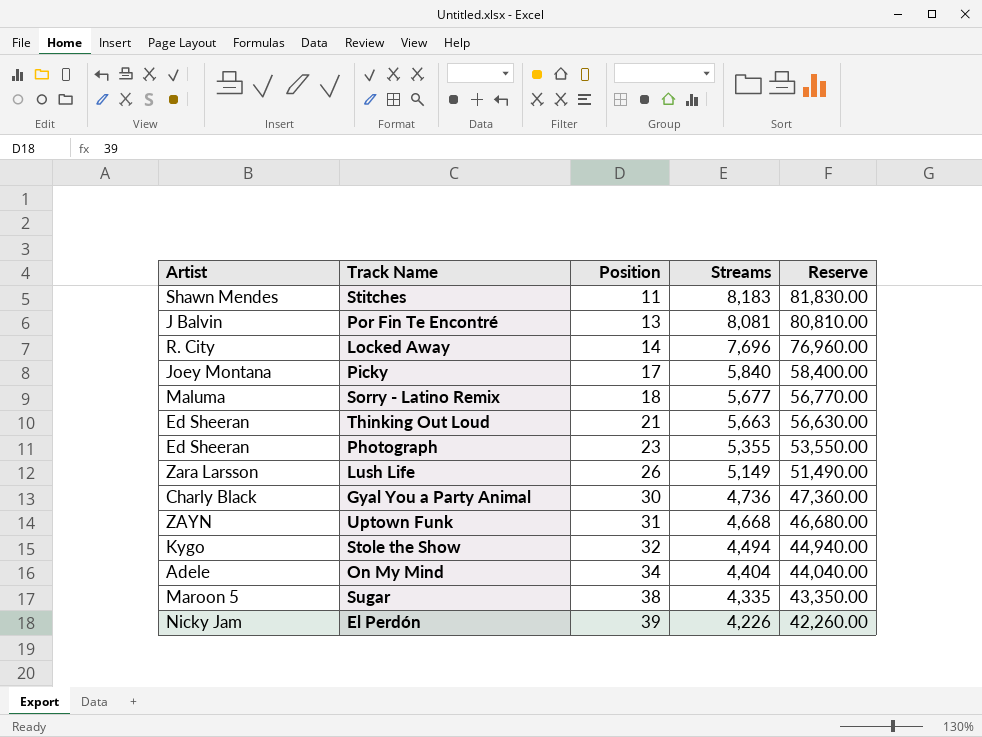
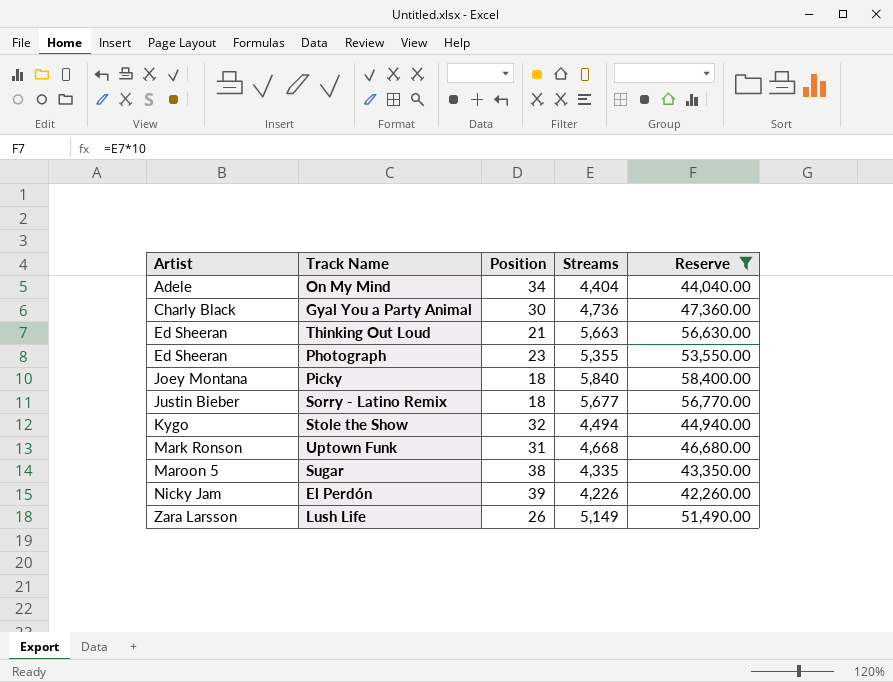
filter: none -> Reserve <= 58,400.00
row order: Position ascending -> Artist ascending
Picky | Position: 17 -> 18
Sorry - Latino Remix | Artist: Maluma -> Justin Bieber
Uptown Funk | Artist: ZAYN -> Mark Ronson

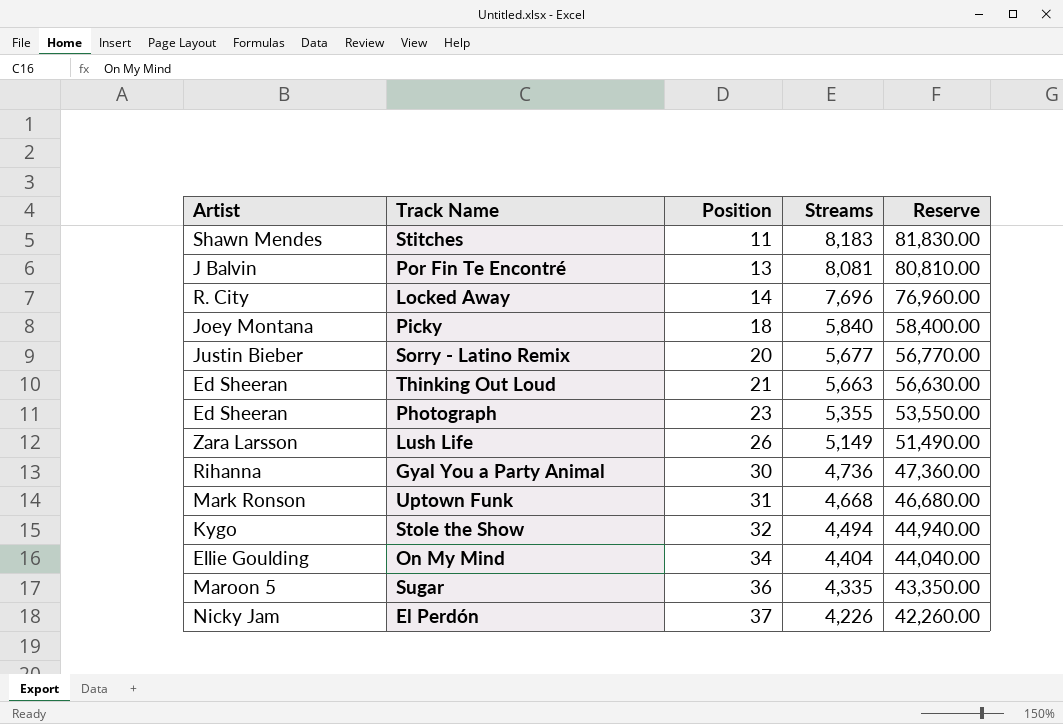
filter: Reserve <= 58,400.00 -> none
row order: Artist ascending -> Position ascending
Sorry - Latino Remix | Position: 18 -> 20
Gyal You a Party Animal | Artist: Charly Black -> Rihanna
On My Mind | Artist: Adele -> Ellie Goulding
Sugar | Position: 38 -> 36
El Perdón | Position: 39 -> 37

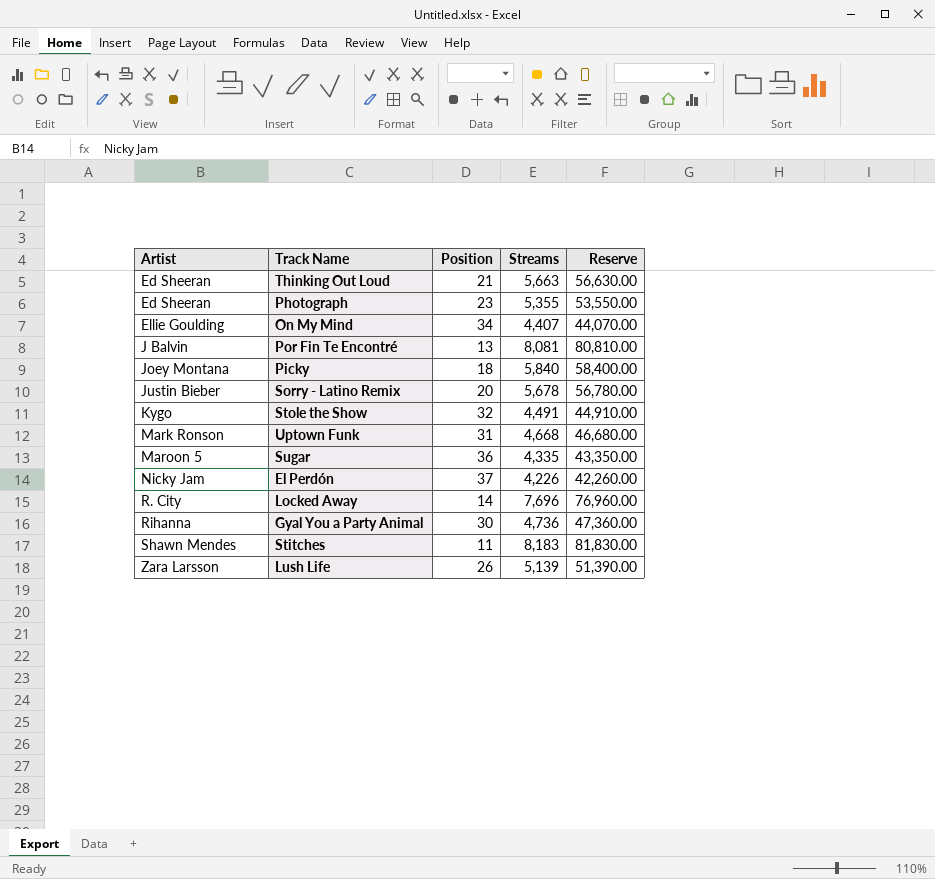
row order: Position ascending -> Artist ascending
On My Mind | Streams: 4,404 -> 4,407
On My Mind | Reserve: 44,040.00 -> 44,070.00
Sorry - Latino Remix | Streams: 5,677 -> 5,678
Sorry - Latino Remix | Reserve: 56,770.00 -> 56,780.00
Stole the Show | Streams: 4,494 -> 4,491
Stole the Show | Reserve: 44,940.00 -> 44,910.00
Lush Life | Streams: 5,149 -> 5,139
Lush Life | Reserve: 51,490.00 -> 51,390.00

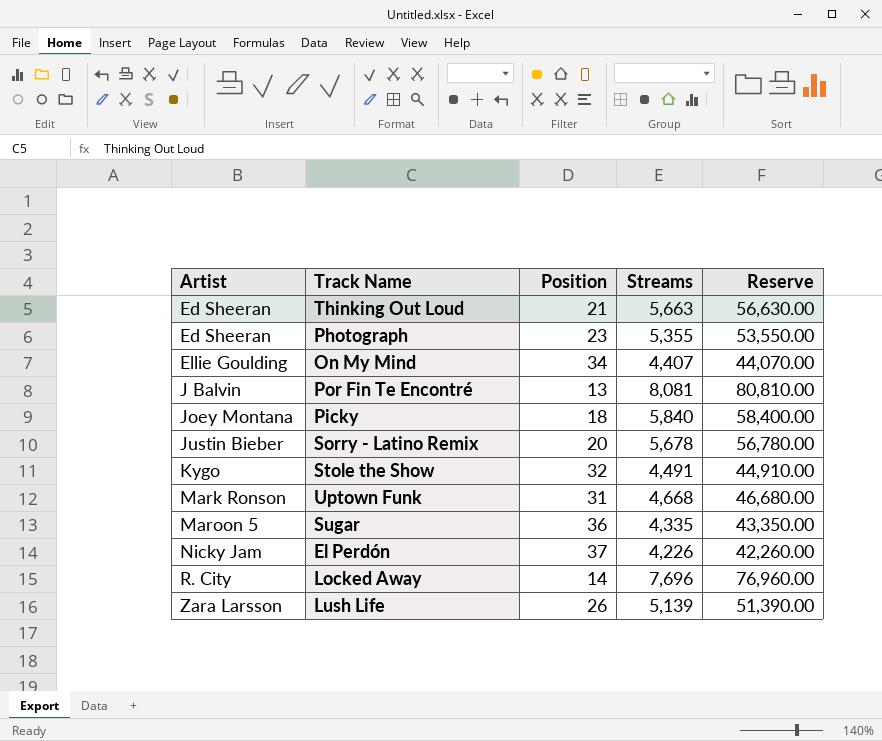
row Gyal You a Party Animal: Rihanna | 30 | 4,736 | 47,360.00 -> none
row Stitches: Shawn Mendes | 11 | 8,183 | 81,830.00 -> none

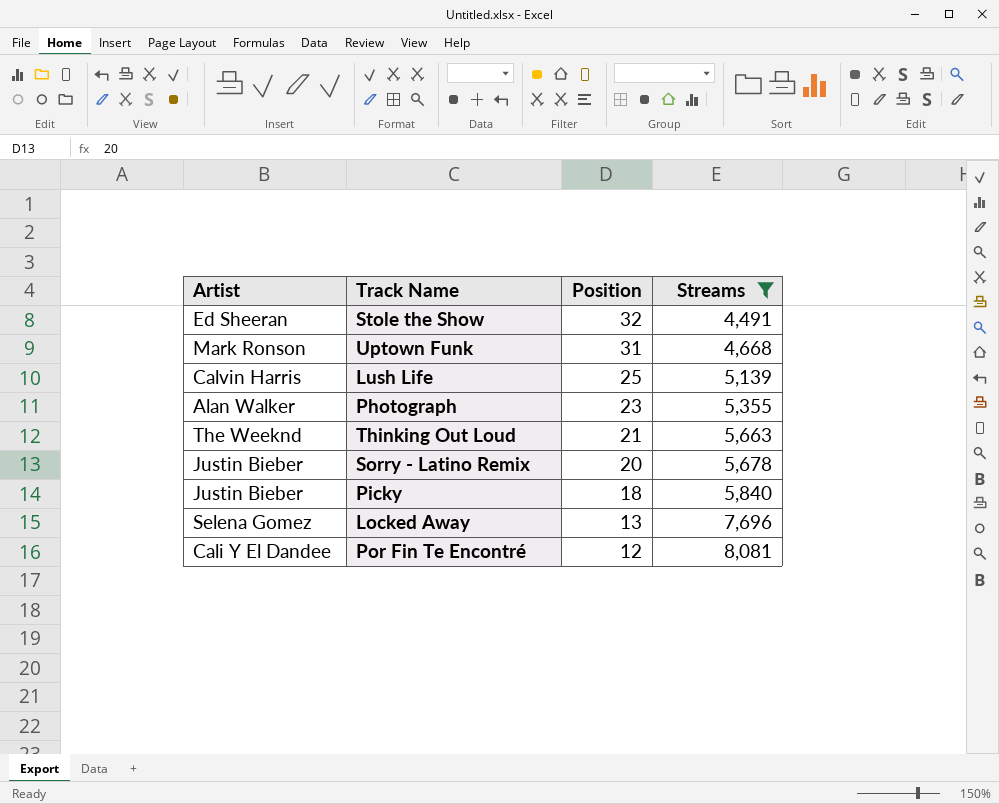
filter: none -> Streams >= 4,491
row order: Artist ascending -> Position descending
column Reserve | formula: [Streams] * 10 -> none
Stole the Show | Artist: Kygo -> Ed Sheeran
Lush Life | Artist: Zara Larsson -> Calvin Harris
Lush Life | Position: 26 -> 25
Photograph | Artist: Ed Sheeran -> Alan Walker
Thinking Out Loud | Artist: Ed Sheeran -> The Weeknd
Picky | Artist: Joey Montana -> Justin Bieber
Locked Away | Artist: R. City -> Selena Gomez
Locked Away | Position: 14 -> 13
Por Fin Te Encontré | Artist: J Balvin -> Cali Y El Dandee
Por Fin Te Encontré | Position: 13 -> 12

